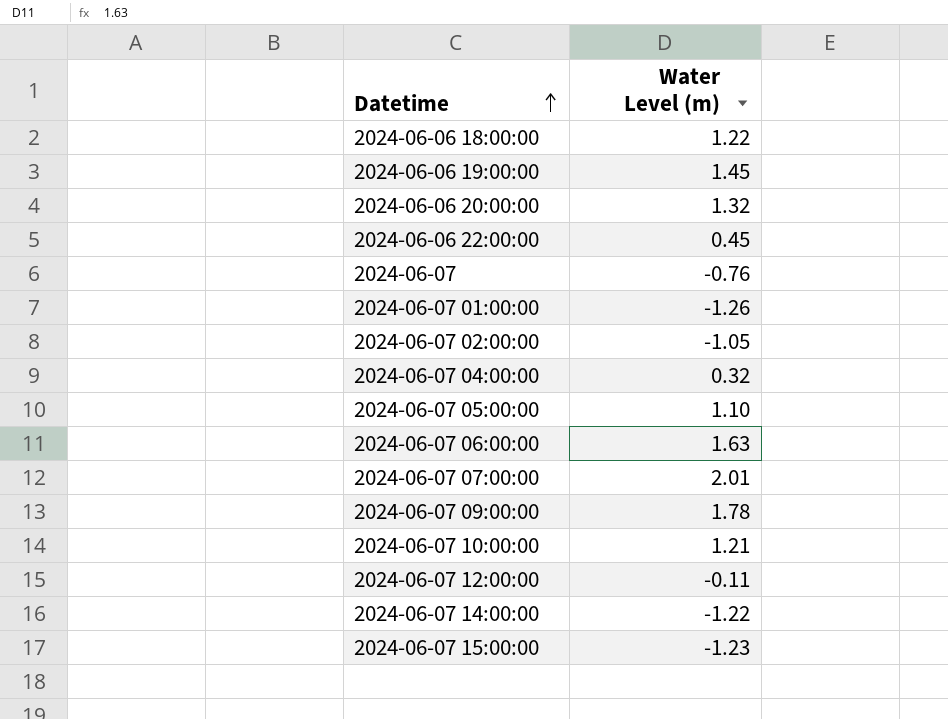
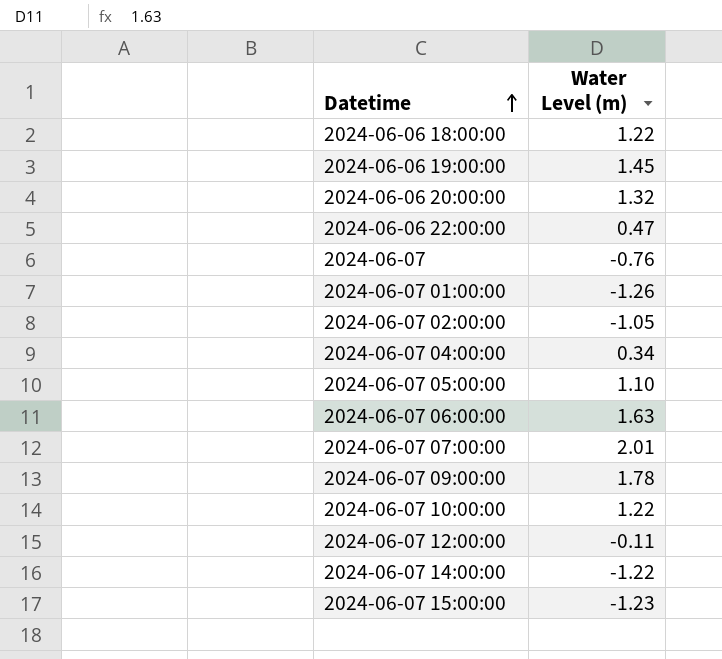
2024-06-06 22:00:00 | Water Level (m): 0.45 -> 0.47
2024-06-07 04:00:00 | Water Level (m): 0.32 -> 0.34
2024-06-07 10:00:00 | Water Level (m): 1.21 -> 1.22

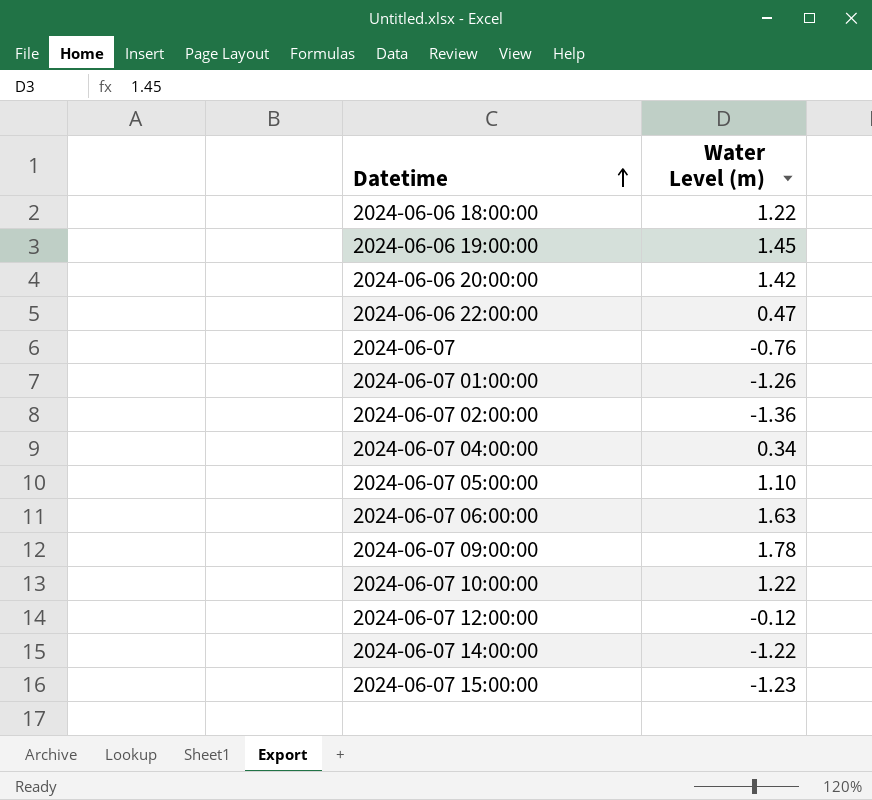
row 2024-06-07 07:00:00: 2.01 -> none
2024-06-06 20:00:00 | Water Level (m): 1.32 -> 1.42
2024-06-07 02:00:00 | Water Level (m): -1.05 -> -1.36
2024-06-07 12:00:00 | Water Level (m): -0.11 -> -0.12

